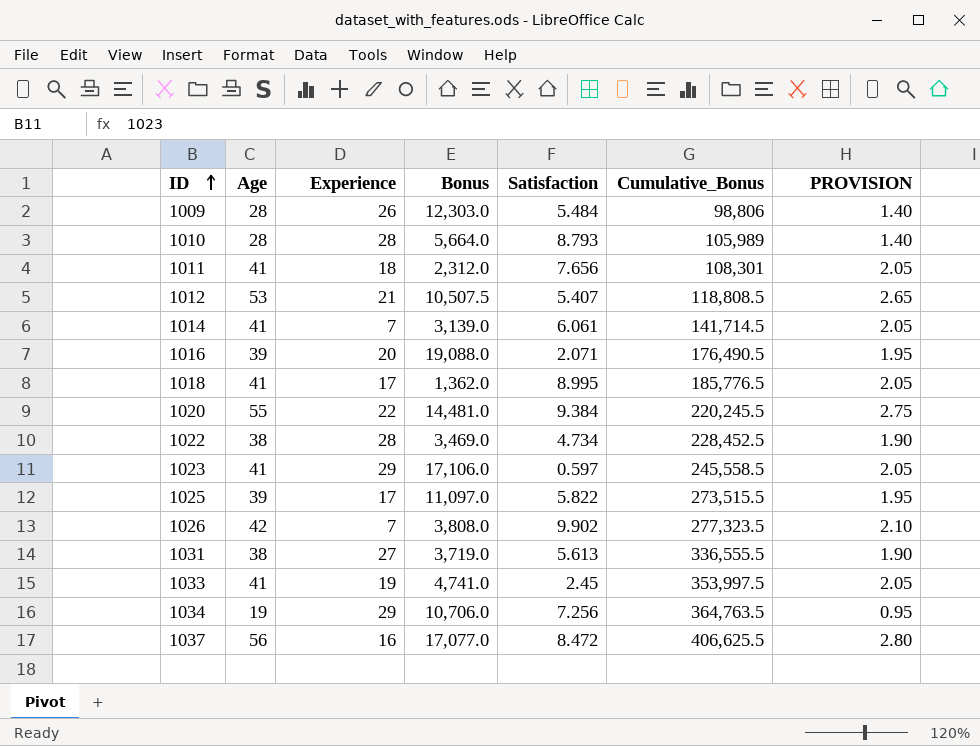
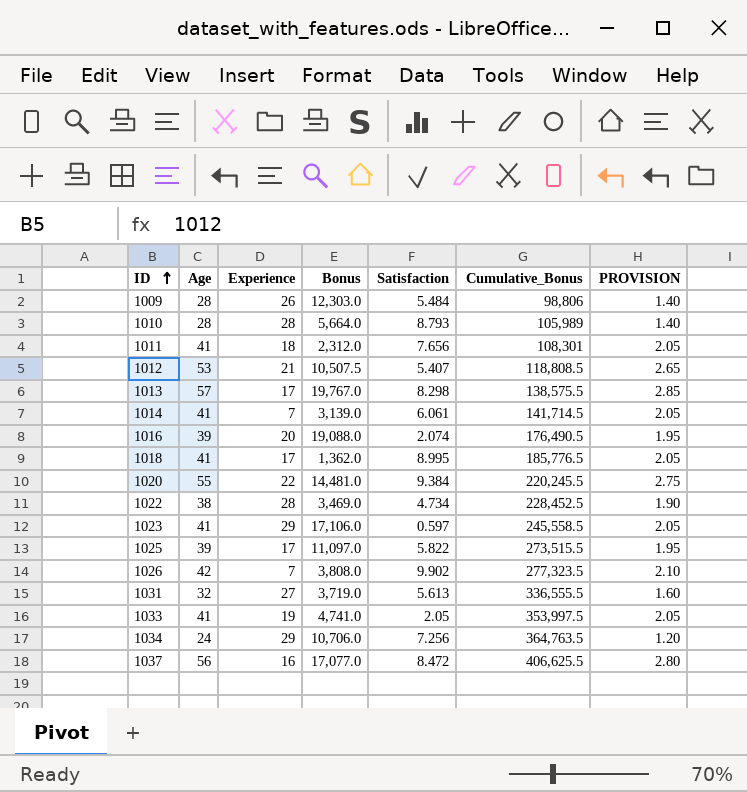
row 1013: none -> 57 | 17 | 19,767.0 | 8.298 | 138,575.5 | 2.85
1016 | Satisfaction: 2.071 -> 2.074
1031 | Age: 38 -> 32
1031 | PROVISION: 1.90 -> 1.60
1033 | Satisfaction: 2.45 -> 2.05
1034 | Age: 19 -> 24
1034 | PROVISION: 0.95 -> 1.20

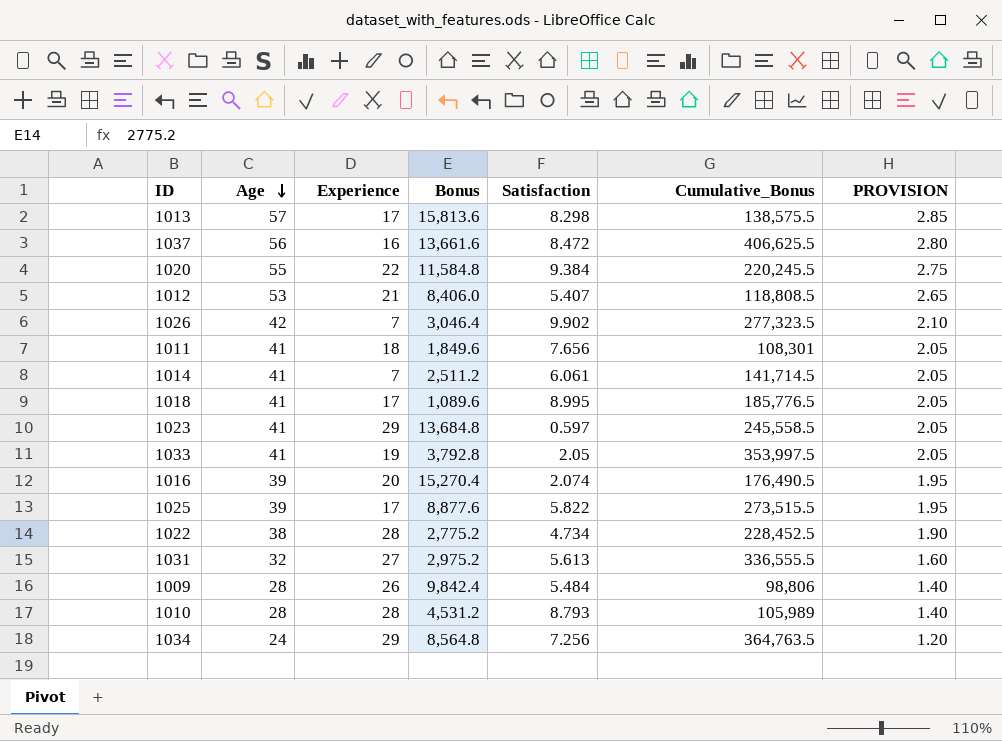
row order: ID ascending -> Age descending
1013 | Bonus: 19,767.0 -> 15,813.6
1037 | Bonus: 17,077.0 -> 13,661.6
1020 | Bonus: 14,481.0 -> 11,584.8
1012 | Bonus: 10,507.5 -> 8,406.0
1026 | Bonus: 3,808.0 -> 3,046.4
1011 | Bonus: 2,312.0 -> 1,849.6
1014 | Bonus: 3,139.0 -> 2,511.2
1018 | Bonus: 1,362.0 -> 1,089.6
1023 | Bonus: 17,106.0 -> 13,684.8
1033 | Bonus: 4,741.0 -> 3,792.8
1016 | Bonus: 19,088.0 -> 15,270.4
1025 | Bonus: 11,097.0 -> 8,877.6
1022 | Bonus: 3,469.0 -> 2,775.2
1031 | Bonus: 3,719.0 -> 2,975.2
1009 | Bonus: 12,303.0 -> 9,842.4
1010 | Bonus: 5,664.0 -> 4,531.2
1034 | Bonus: 10,706.0 -> 8,564.8

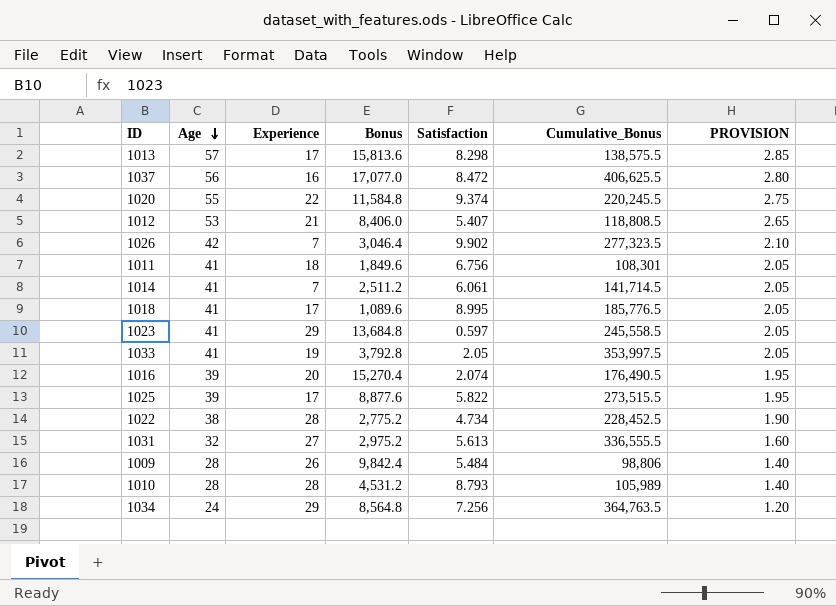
1037 | Bonus: 13,661.6 -> 17,077.0
1020 | Satisfaction: 9.384 -> 9.374
1011 | Satisfaction: 7.656 -> 6.756

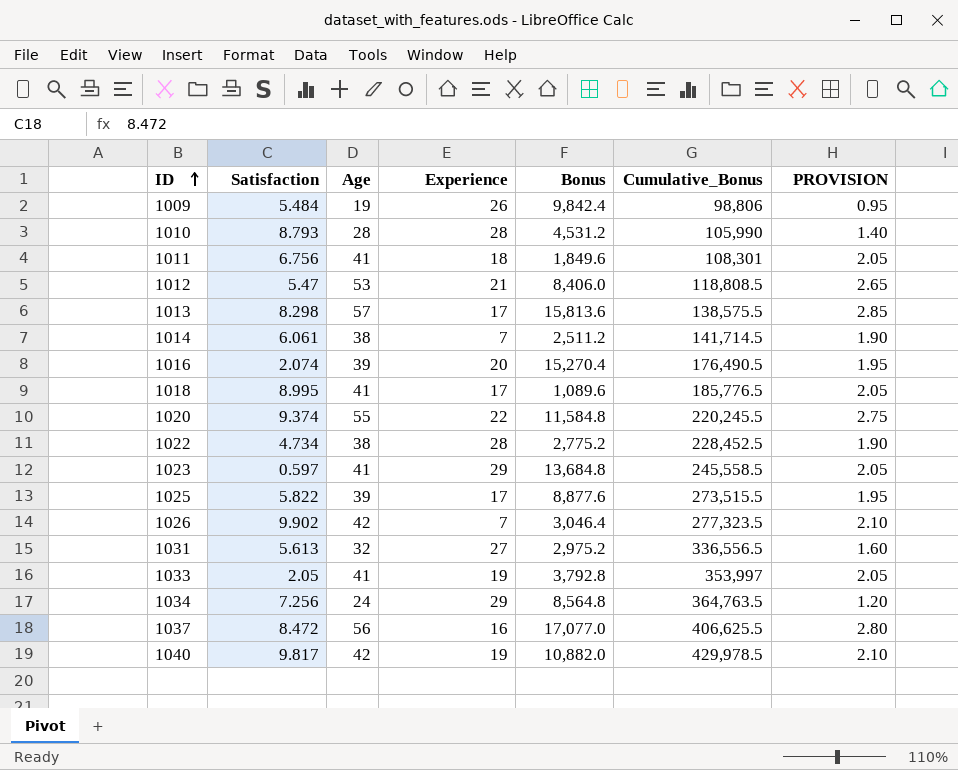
row order: Age descending -> ID ascending
column Satisfaction | position: 5 -> 2
1009 | Age: 28 -> 19
1009 | PROVISION: 1.40 -> 0.95
1010 | Cumulative_Bonus: 105,989 -> 105,990
1012 | Satisfaction: 5.407 -> 5.47
1014 | Age: 41 -> 38
1014 | PROVISION: 2.05 -> 1.90
1031 | Cumulative_Bonus: 336,555.5 -> 336,556.5
1033 | Cumulative_Bonus: 353,997.5 -> 353,997
row 1040: none -> 9.817 | 42 | 19 | 10,882.0 | 429,978.5 | 2.10

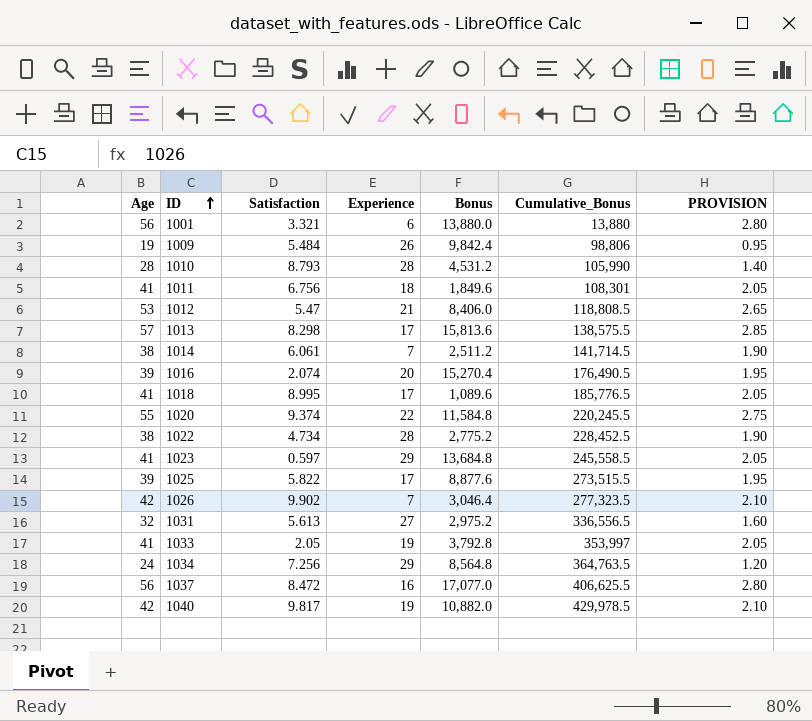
column Age | position: 3 -> 1
row 1001: none -> 56 | 3.321 | 6 | 13,880.0 | 13,880 | 2.80

